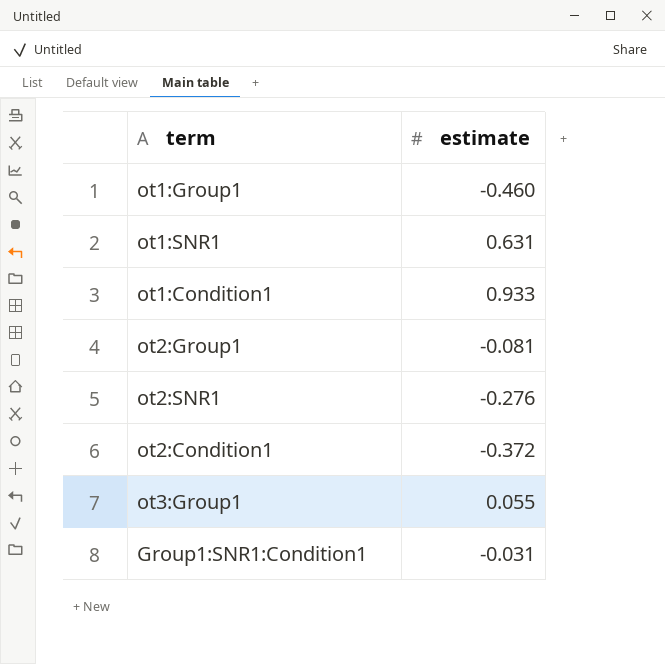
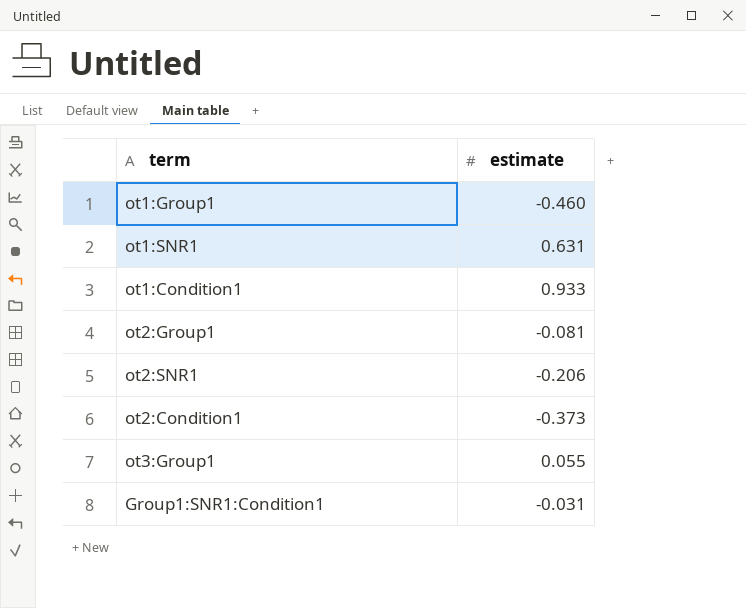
ot2:SNR1 | estimate: -0.276 -> -0.206
ot2:Condition1 | estimate: -0.372 -> -0.373

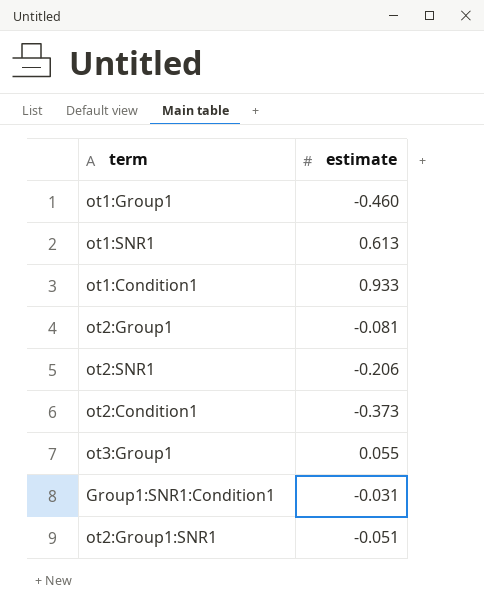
ot1:SNR1 | estimate: 0.631 -> 0.613
row ot2:Group1:SNR1: none -> -0.051

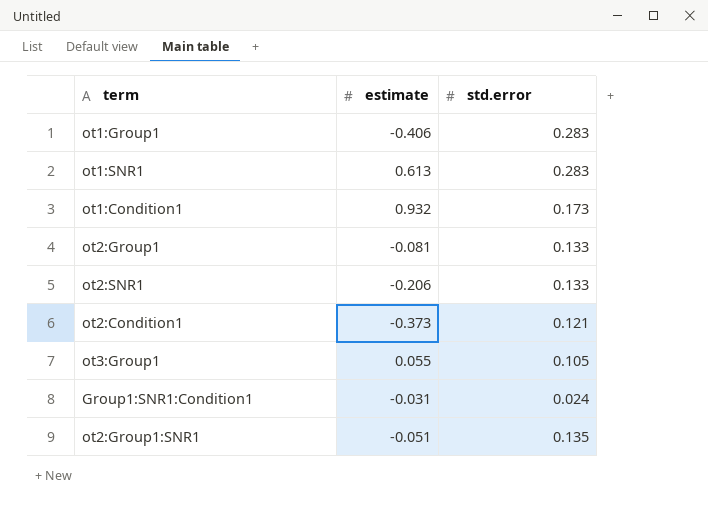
column std.error | position: none -> 3
ot1:Group1 | estimate: -0.460 -> -0.406
ot1:Condition1 | estimate: 0.933 -> 0.932

